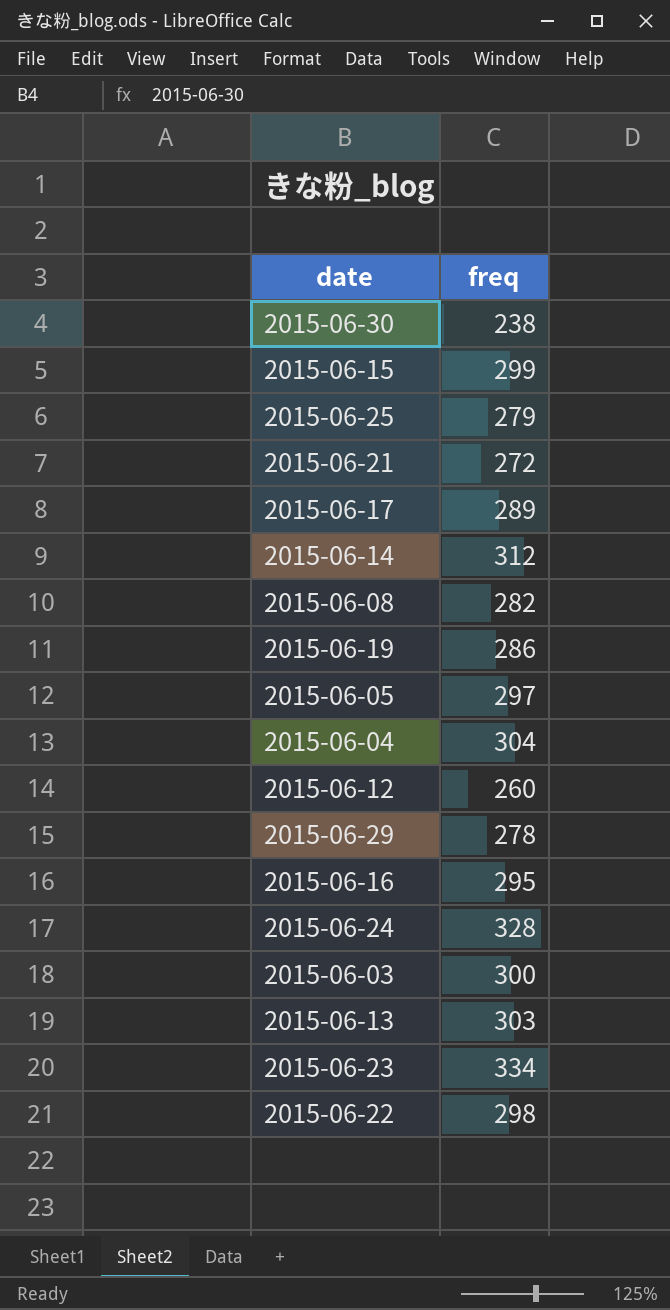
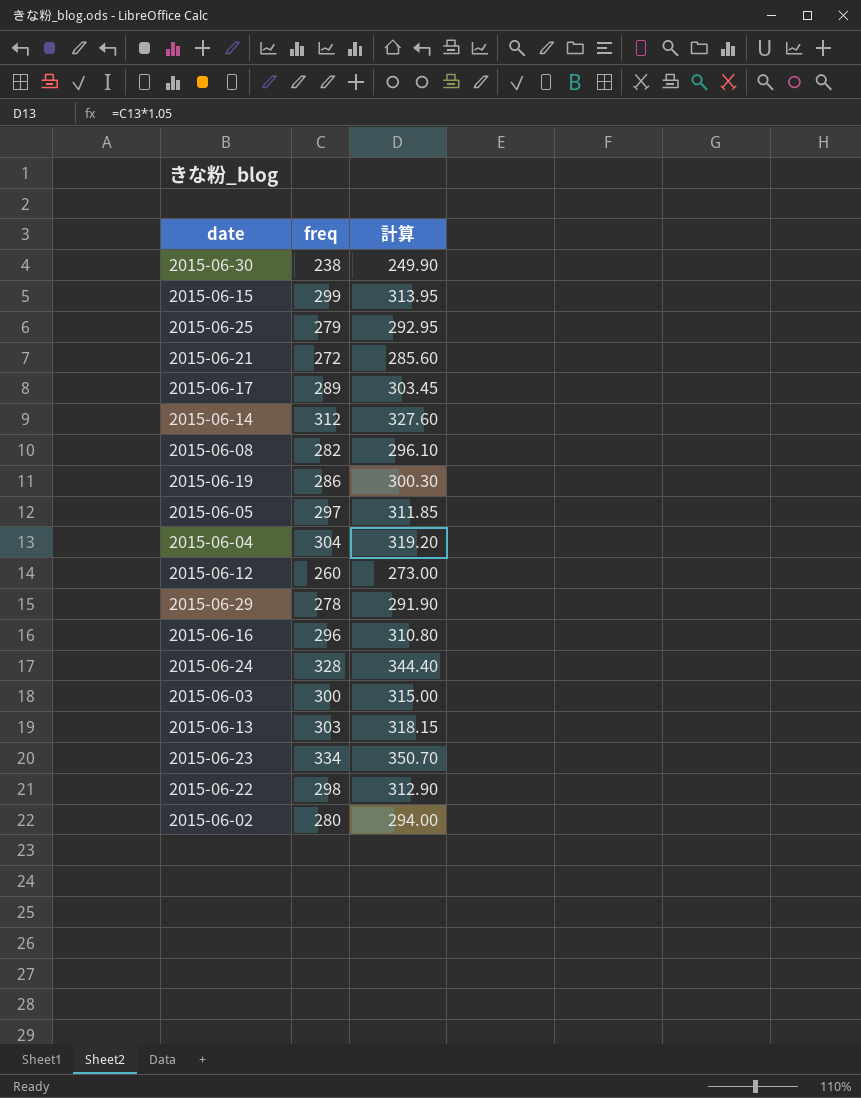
column 計算 | formula: none -> [freq] * 1.05
2015-06-16 | freq: 295 -> 296
row 2015-06-02: none -> 280 | 294.00

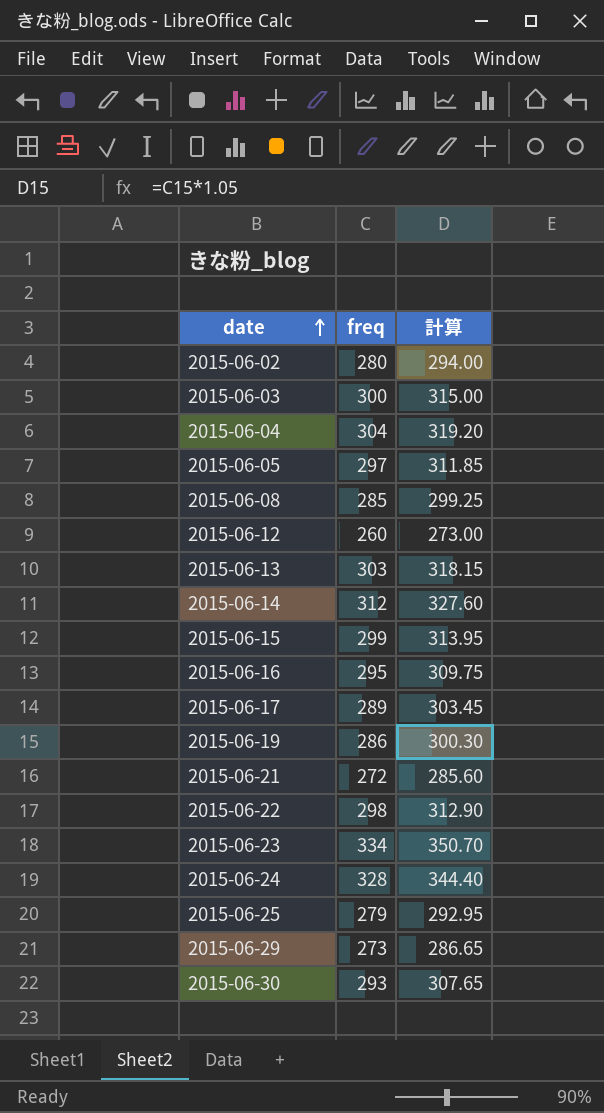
row order: none -> date ascending
2015-06-08 | freq: 282 -> 285
2015-06-08 | 計算: 296.10 -> 299.25
2015-06-16 | freq: 296 -> 295
2015-06-16 | 計算: 310.80 -> 309.75
2015-06-29 | freq: 278 -> 273
2015-06-29 | 計算: 291.90 -> 286.65
2015-06-30 | freq: 238 -> 293
2015-06-30 | 計算: 249.90 -> 307.65

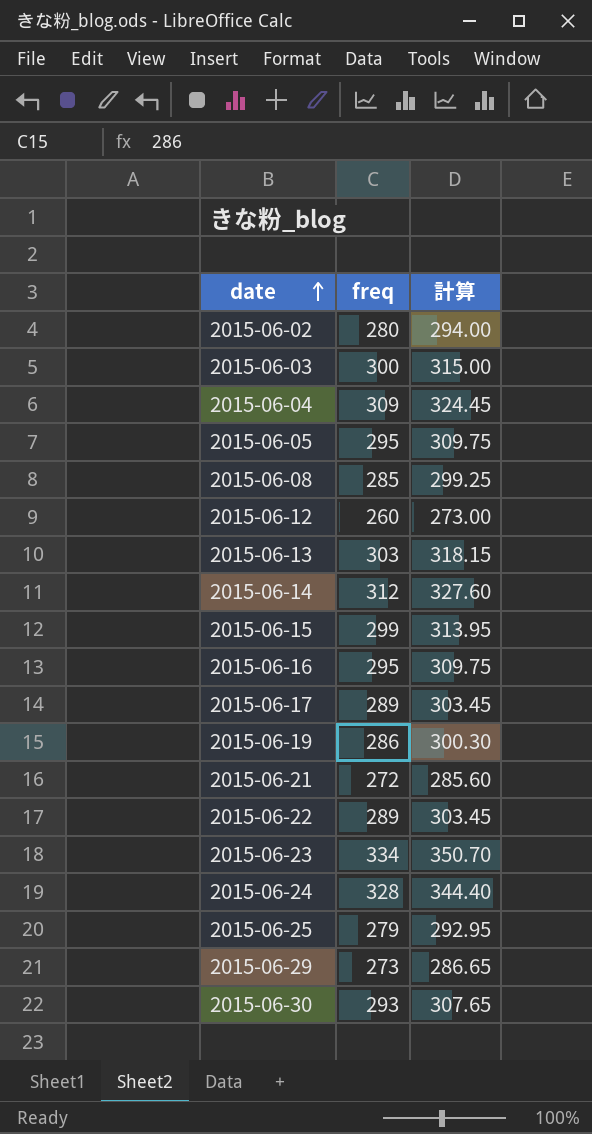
2015-06-04 | freq: 304 -> 309
2015-06-04 | 計算: 319.20 -> 324.45
2015-06-05 | freq: 297 -> 295
2015-06-05 | 計算: 311.85 -> 309.75
2015-06-22 | freq: 298 -> 289
2015-06-22 | 計算: 312.90 -> 303.45

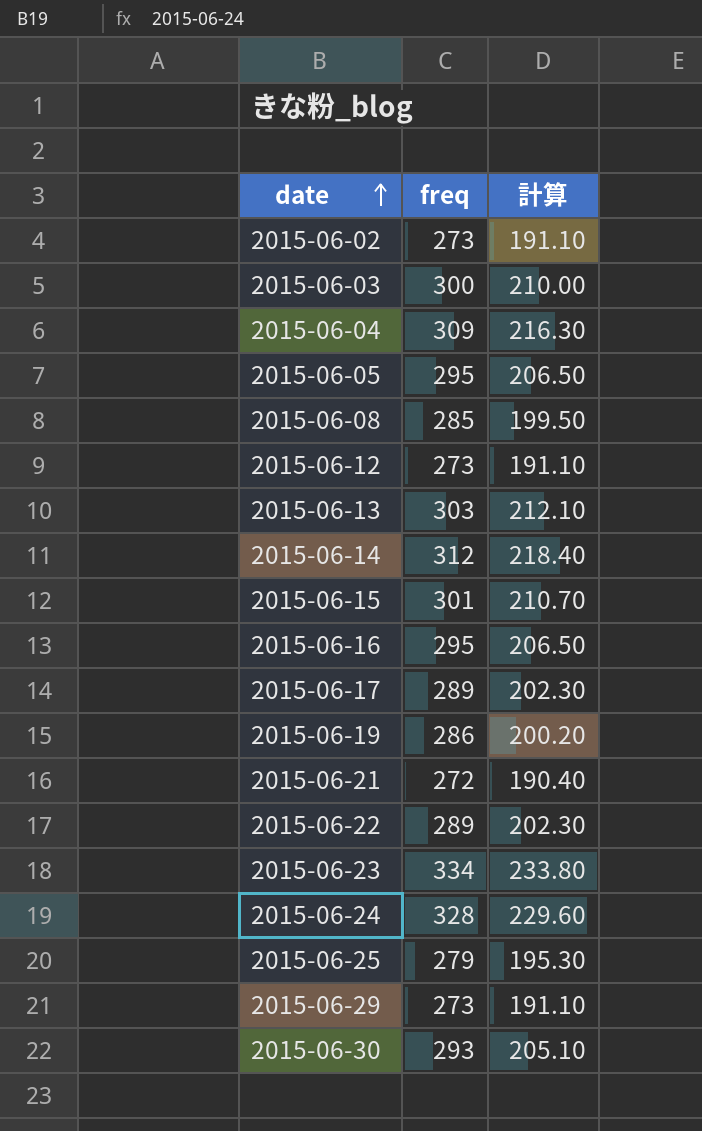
column 計算 | formula: [freq] * 1.05 -> [freq] * 0.7
2015-06-02 | freq: 280 -> 273
2015-06-12 | freq: 260 -> 273
2015-06-15 | freq: 299 -> 301

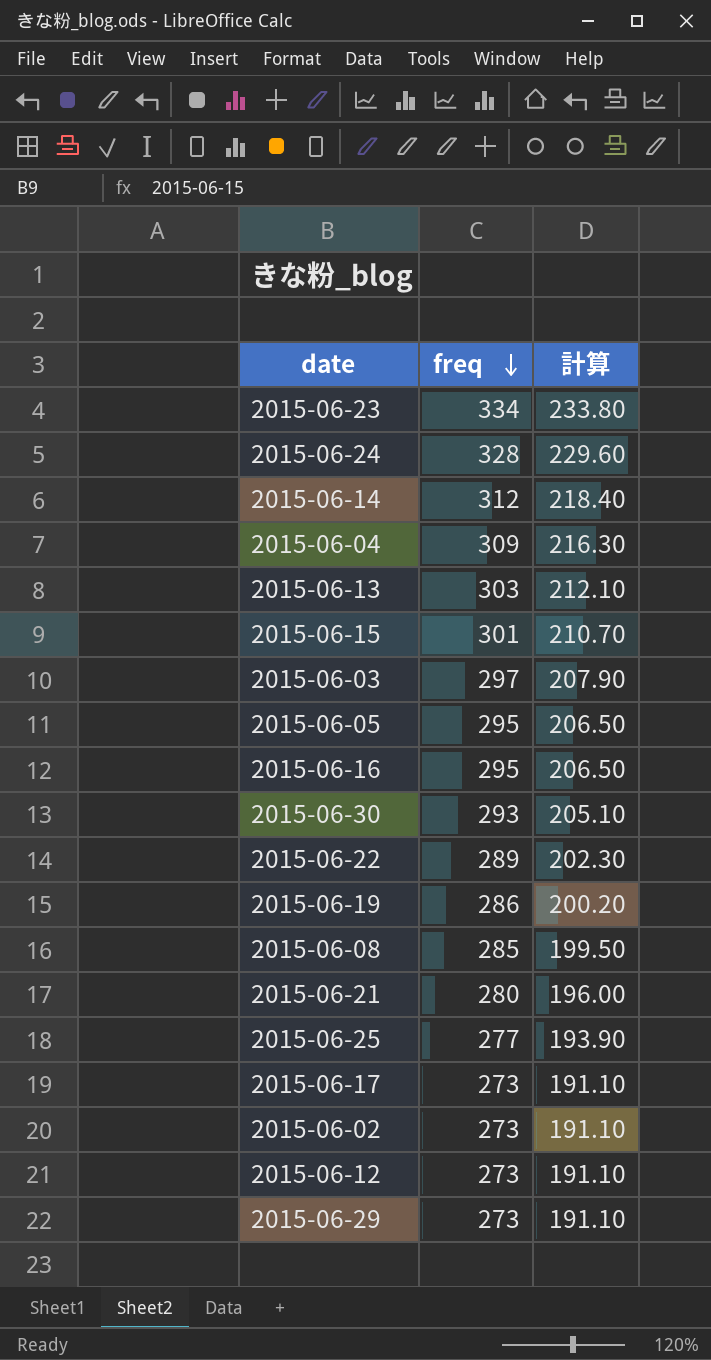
row order: date ascending -> freq descending
2015-06-03 | freq: 300 -> 297
2015-06-03 | 計算: 210.00 -> 207.90
2015-06-21 | freq: 272 -> 280
2015-06-21 | 計算: 190.40 -> 196.00
2015-06-25 | freq: 279 -> 277
2015-06-25 | 計算: 195.30 -> 193.90
2015-06-17 | freq: 289 -> 273
2015-06-17 | 計算: 202.30 -> 191.10

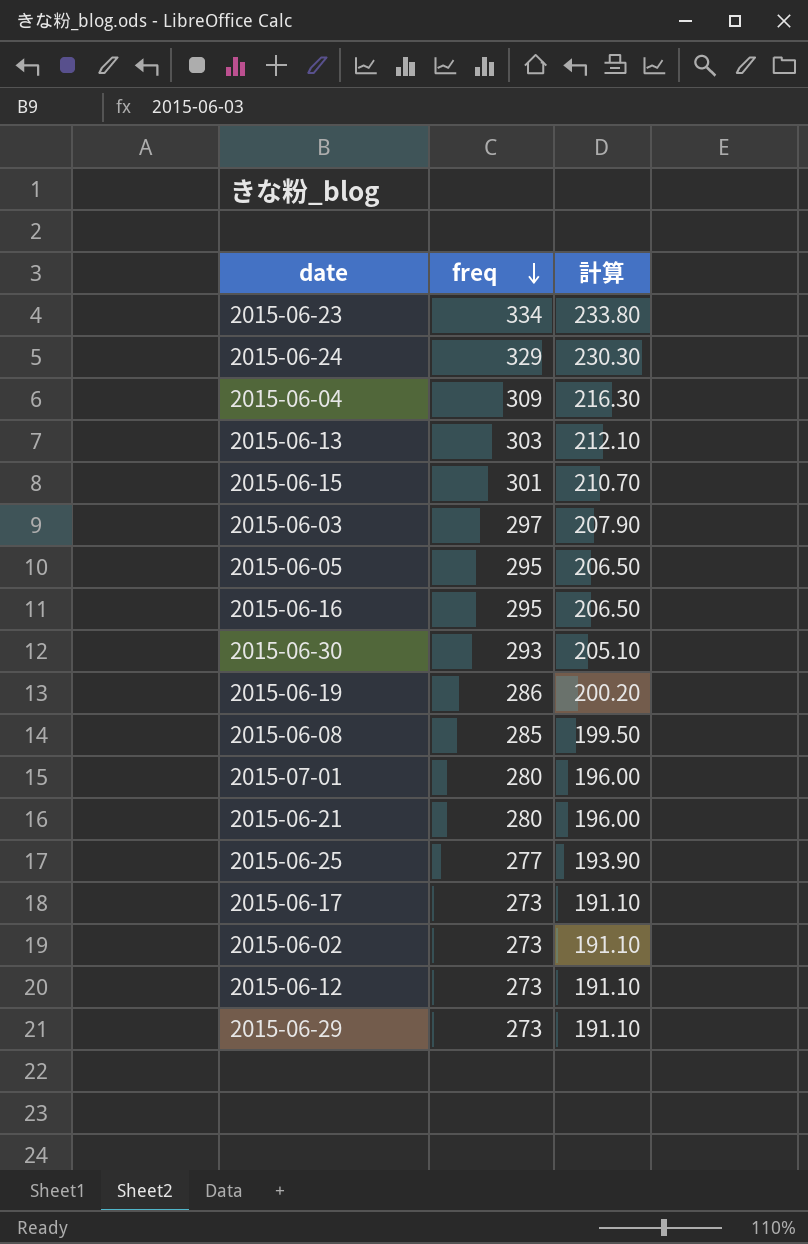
row 2015-06-14: 312 | 218.40 -> none
row 2015-06-22: 289 | 202.30 -> none
2015-06-24 | freq: 328 -> 329
2015-06-24 | 計算: 229.60 -> 230.30
row 2015-07-01: none -> 280 | 196.00

